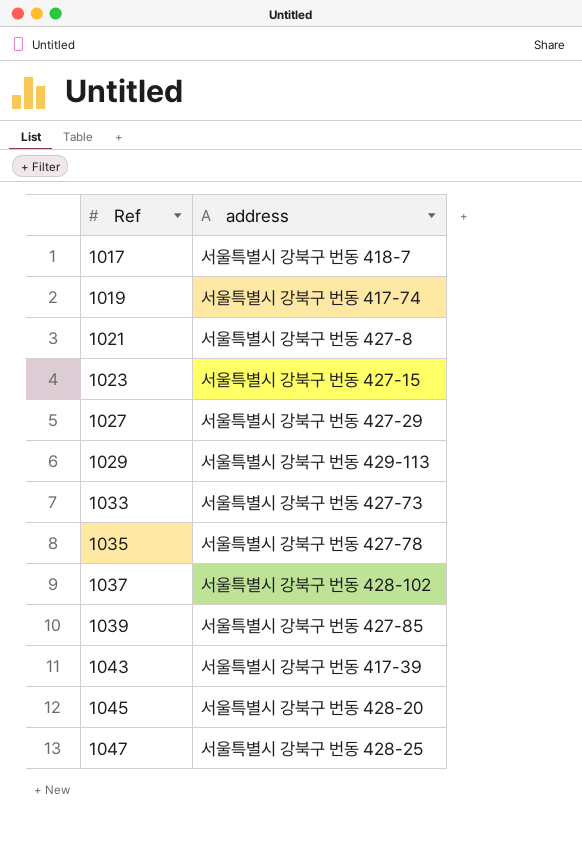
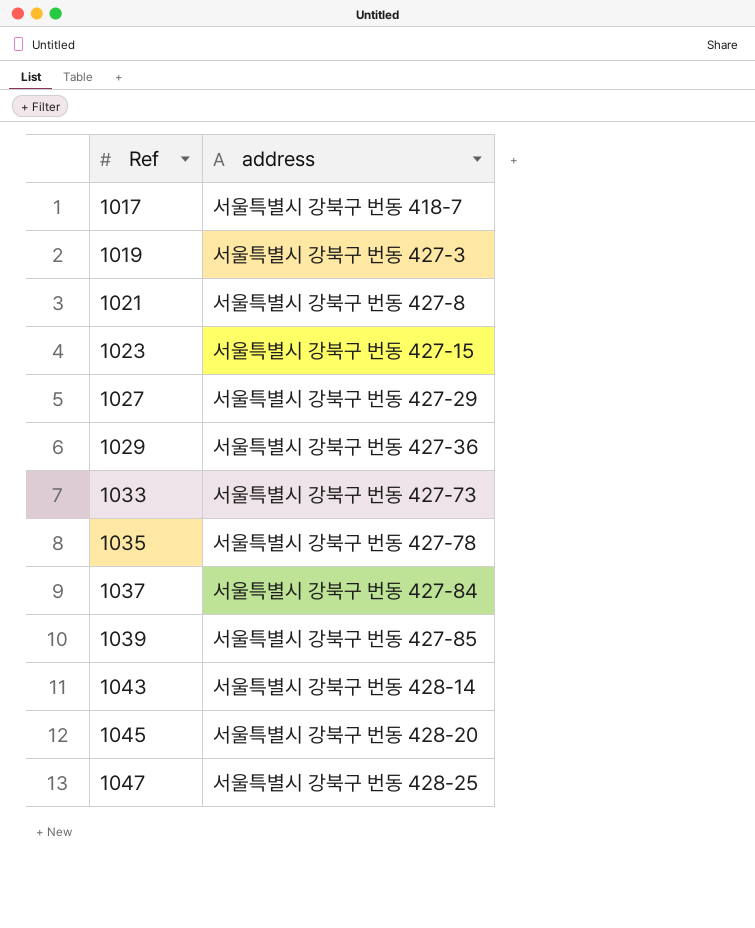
1019 | address: 서울특별시 강북구 번동 417-74 -> 서울특별시 강북구 번동 427-3
1029 | address: 서울특별시 강북구 번동 429-113 -> 서울특별시 강북구 번동 427-36
1037 | address: 서울특별시 강북구 번동 428-102 -> 서울특별시 강북구 번동 427-84
1043 | address: 서울특별시 강북구 번동 417-39 -> 서울특별시 강북구 번동 428-14

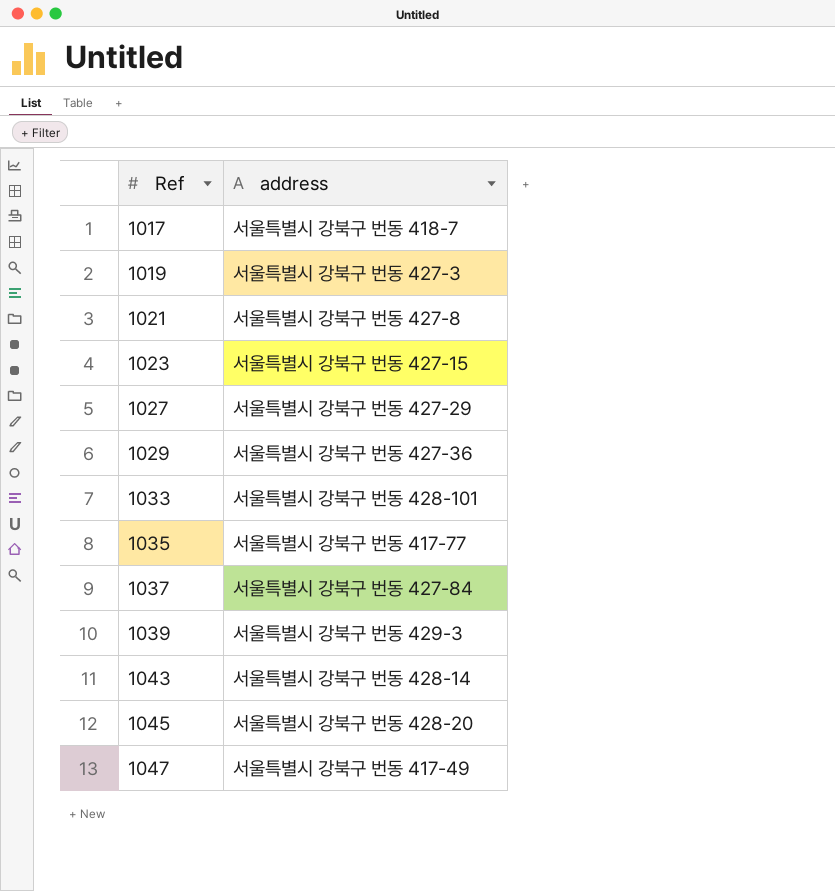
1033 | address: 서울특별시 강북구 번동 427-73 -> 서울특별시 강북구 번동 428-101
1035 | address: 서울특별시 강북구 번동 427-78 -> 서울특별시 강북구 번동 417-77
1039 | address: 서울특별시 강북구 번동 427-85 -> 서울특별시 강북구 번동 429-3
1047 | address: 서울특별시 강북구 번동 428-25 -> 서울특별시 강북구 번동 417-49

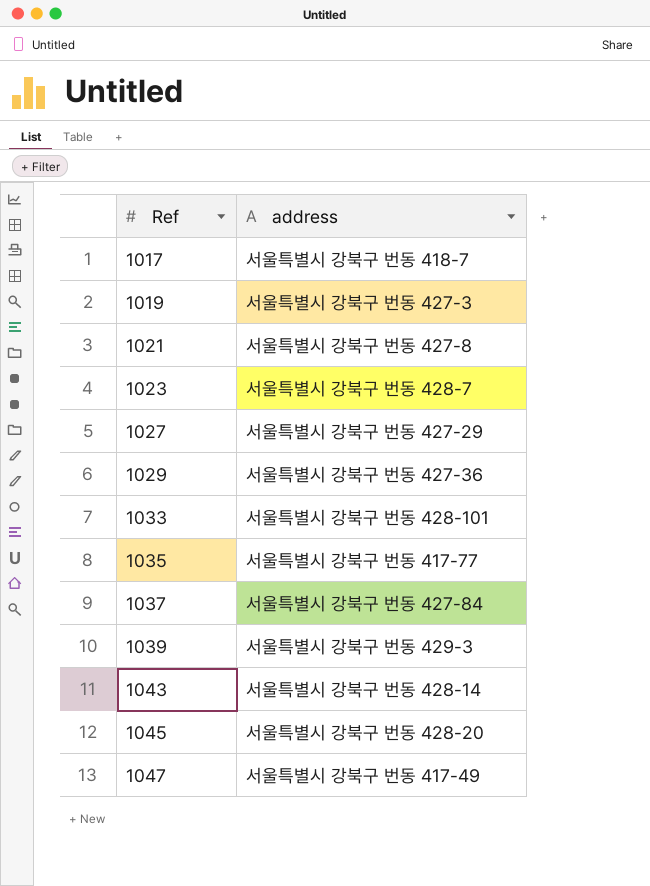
1023 | address: 서울특별시 강북구 번동 427-15 -> 서울특별시 강북구 번동 428-7

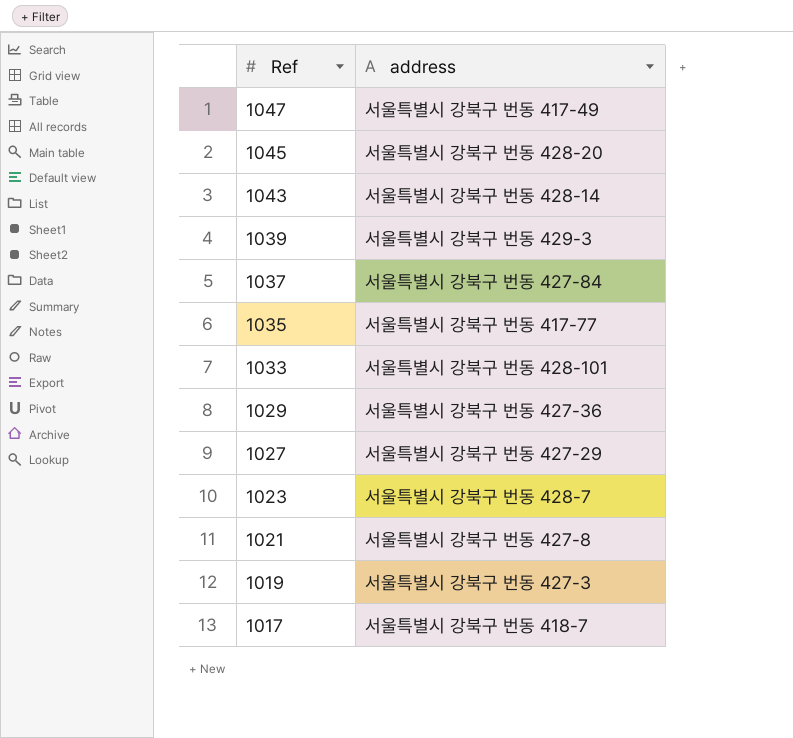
row order: Ref ascending -> Ref descending

